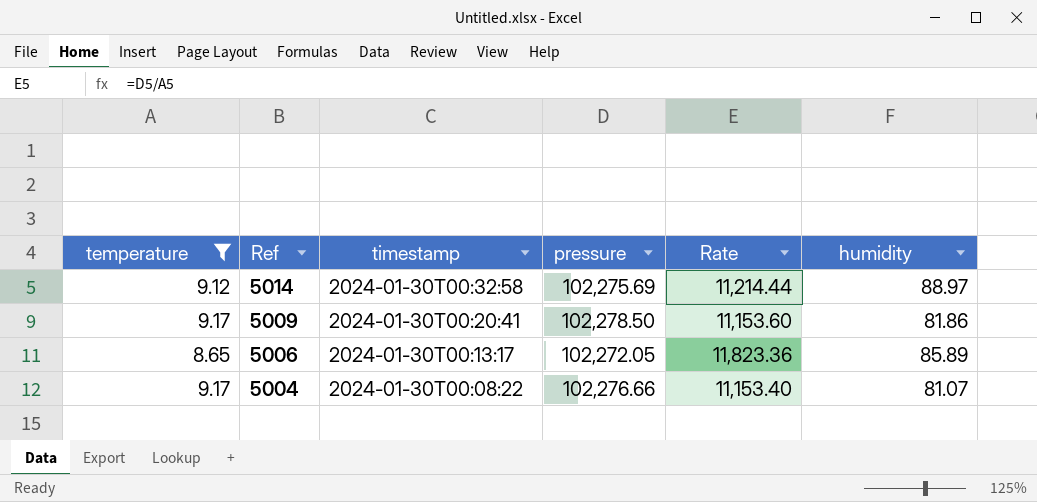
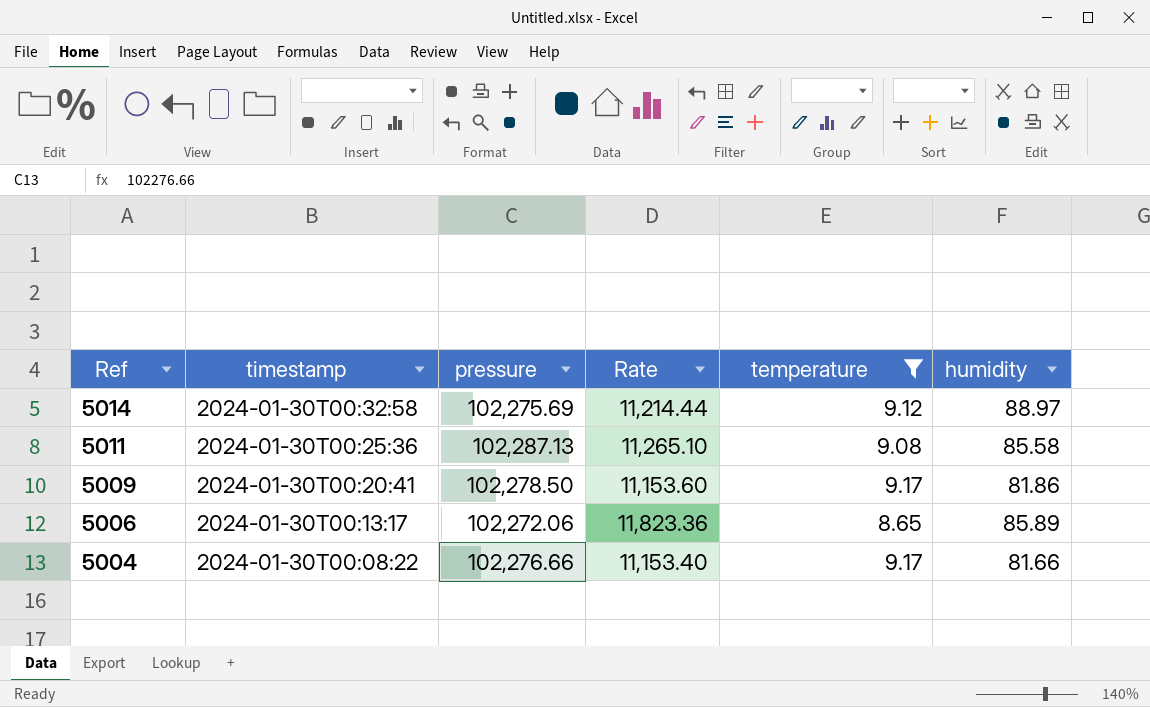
column temperature | position: 1 -> 5
row 5011: none -> 2024-01-30T00:25:36 | 102,287.13 | 11,265.10 | 9.08 | 85.58
5006 | pressure: 102,272.05 -> 102,272.06
5004 | humidity: 81.07 -> 81.66

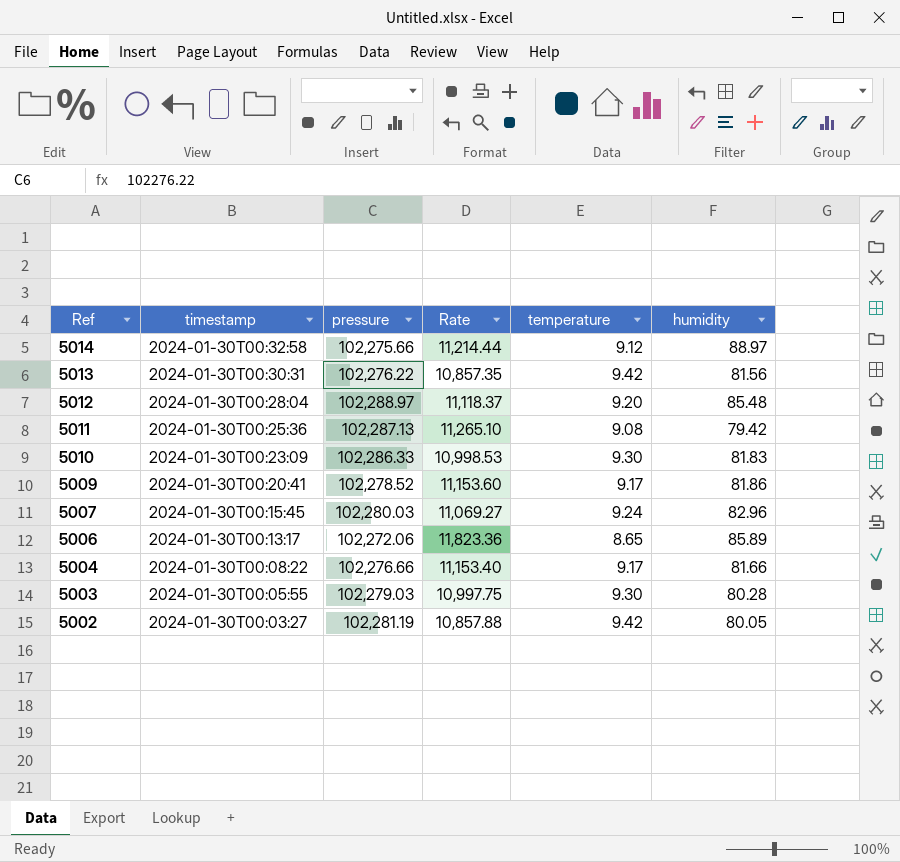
filter: temperature <= 9.17 -> none
5014 | pressure: 102,275.69 -> 102,275.66
5011 | humidity: 85.58 -> 79.42
5009 | pressure: 102,278.50 -> 102,278.52

